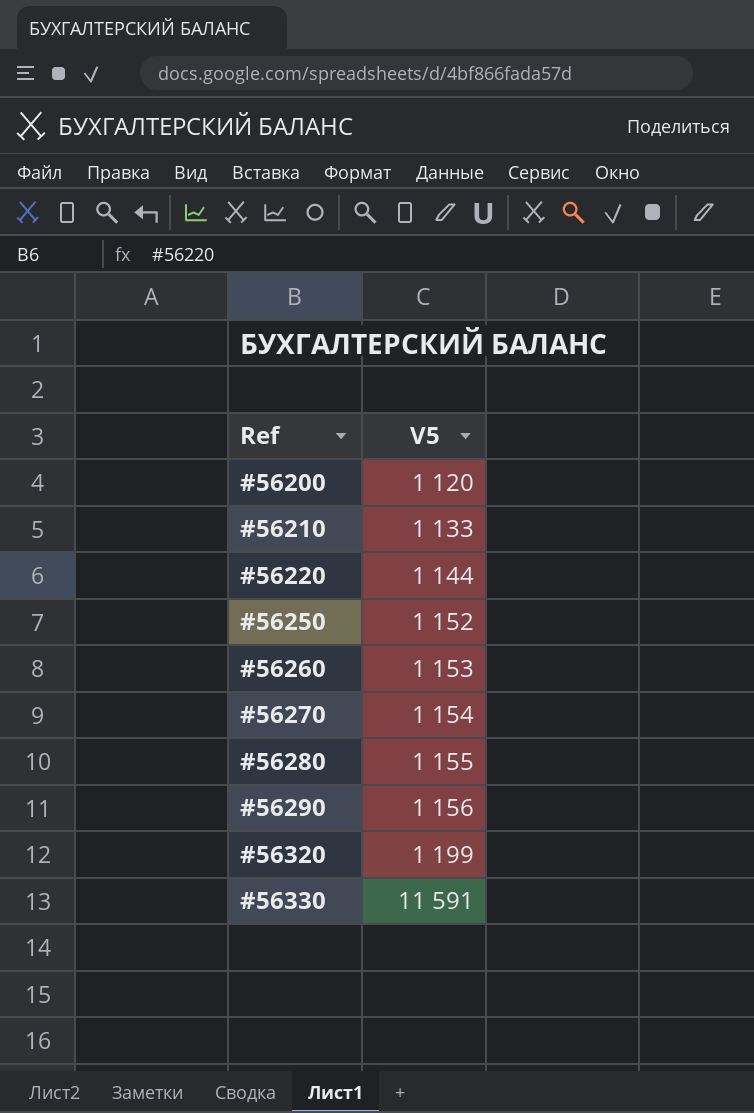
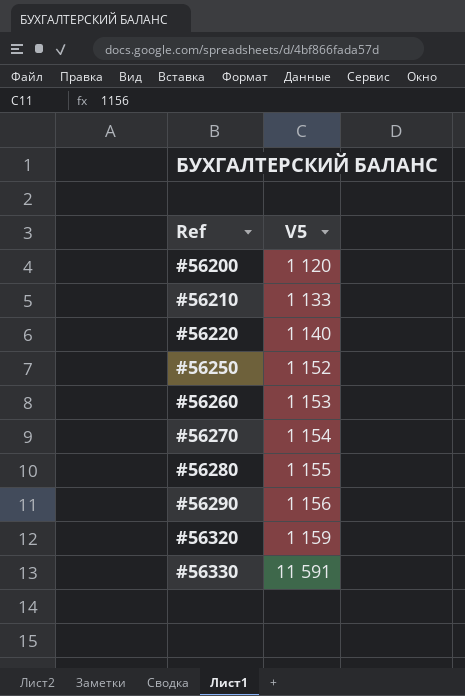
#56220 | V5: 1 144 -> 1 140
#56320 | V5: 1 199 -> 1 159

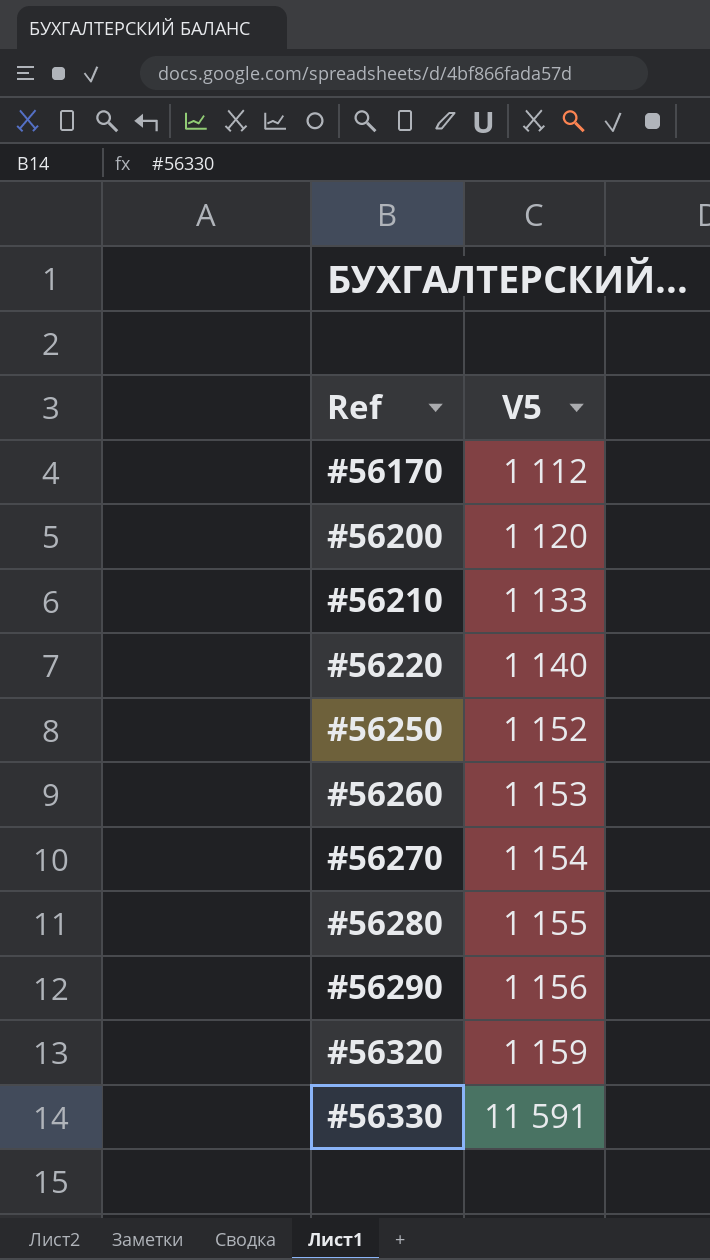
row #56170: none -> 1 112

